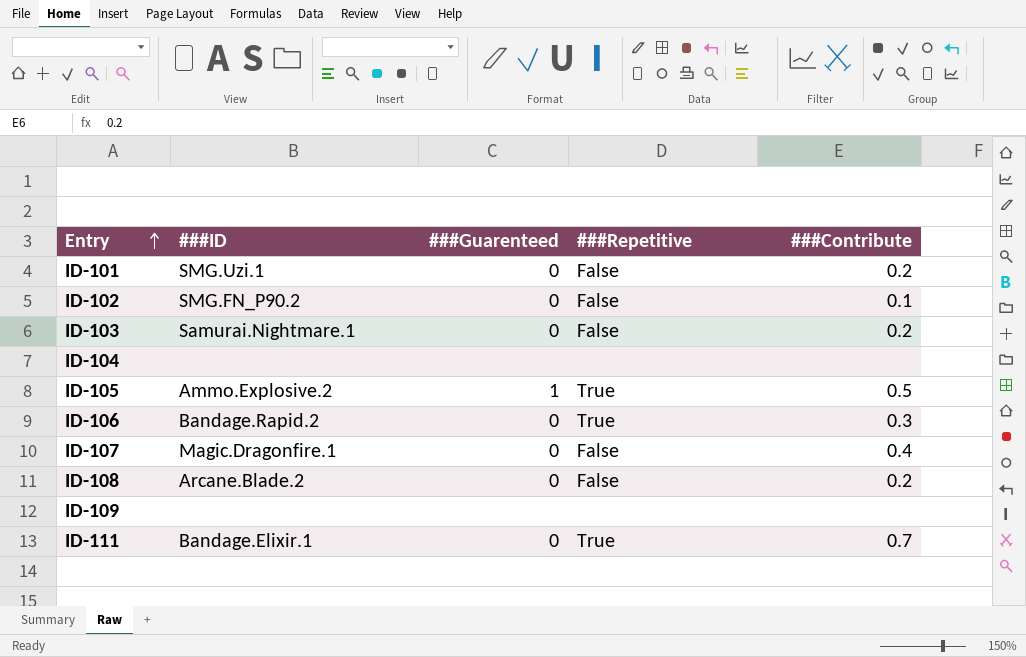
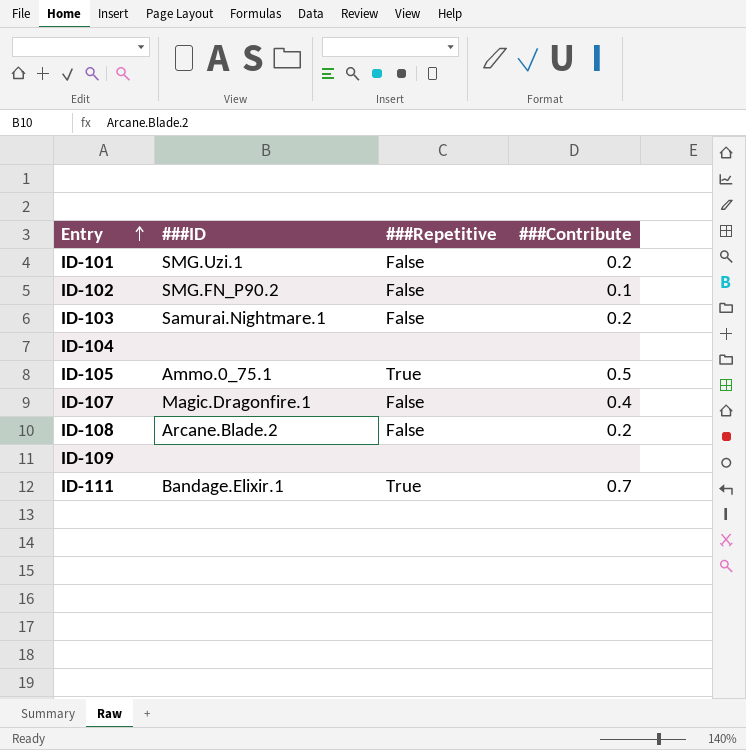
column ###Guarenteed | position: 3 -> none
row ID-106: Bandage.Rapid.2 | 0 | True | 0.3 -> none
ID-105 | ###ID: Ammo.Explosive.2 -> Ammo.0_75.1

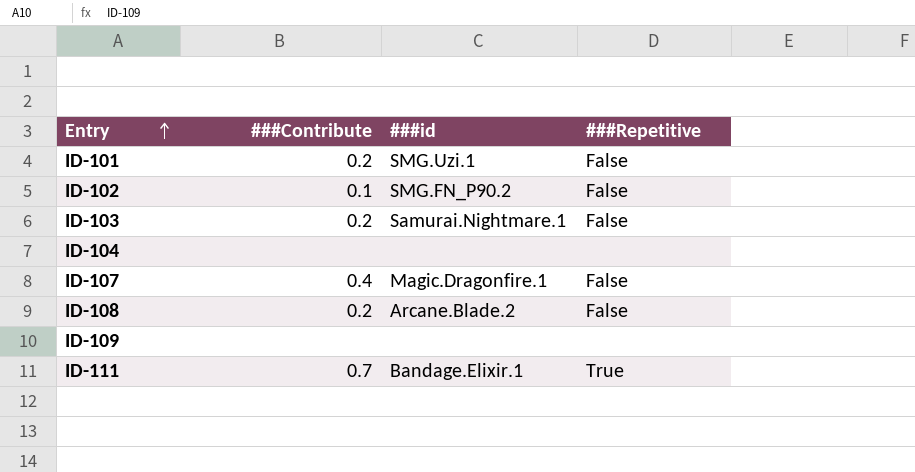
column ###Contribute | position: 4 -> 2
column name: ###ID -> ###id
row ID-105: Ammo.0_75.1 | True | 0.5 -> none

